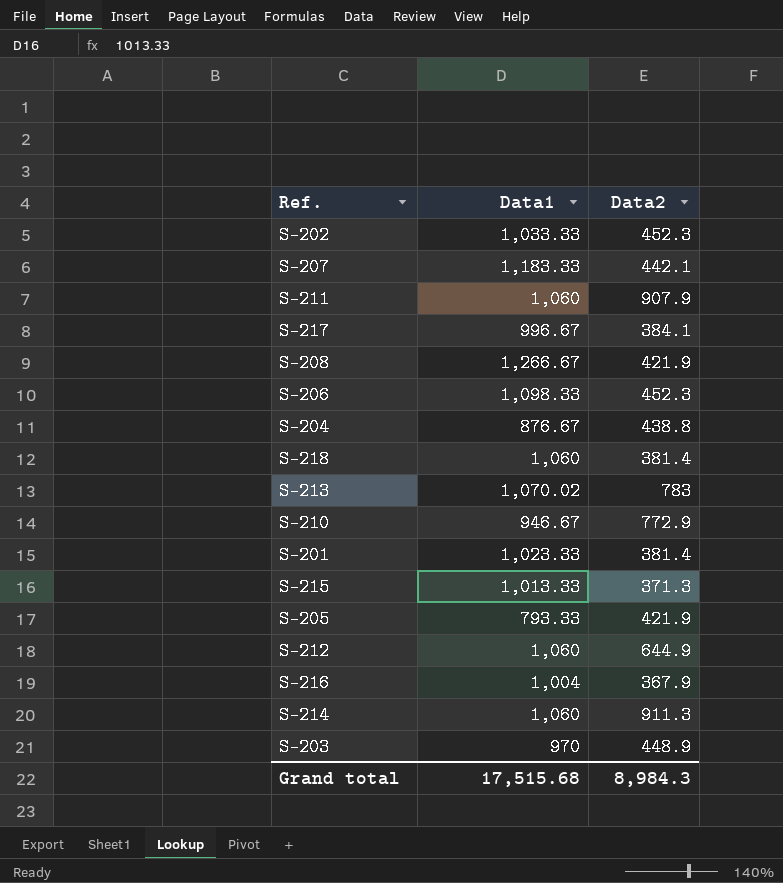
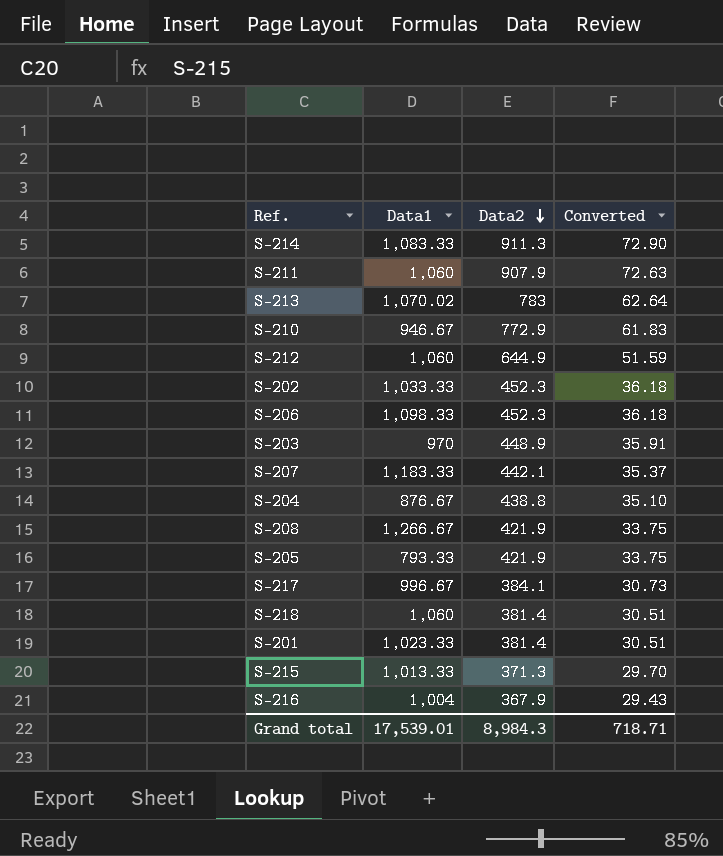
row order: none -> Data2 descending
column Converted | formula: none -> [Data2] * 0.08
S-214 | Data1: 1,060 -> 1,083.33
Grand total | Data1: 17,515.68 -> 17,539.01

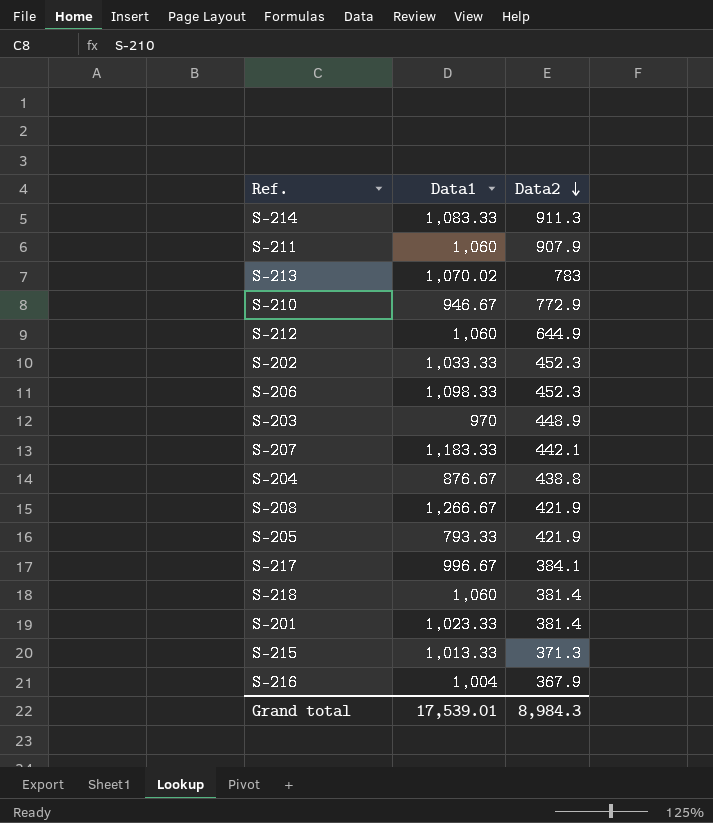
column Converted | formula: [Data2] * 0.08 -> none

